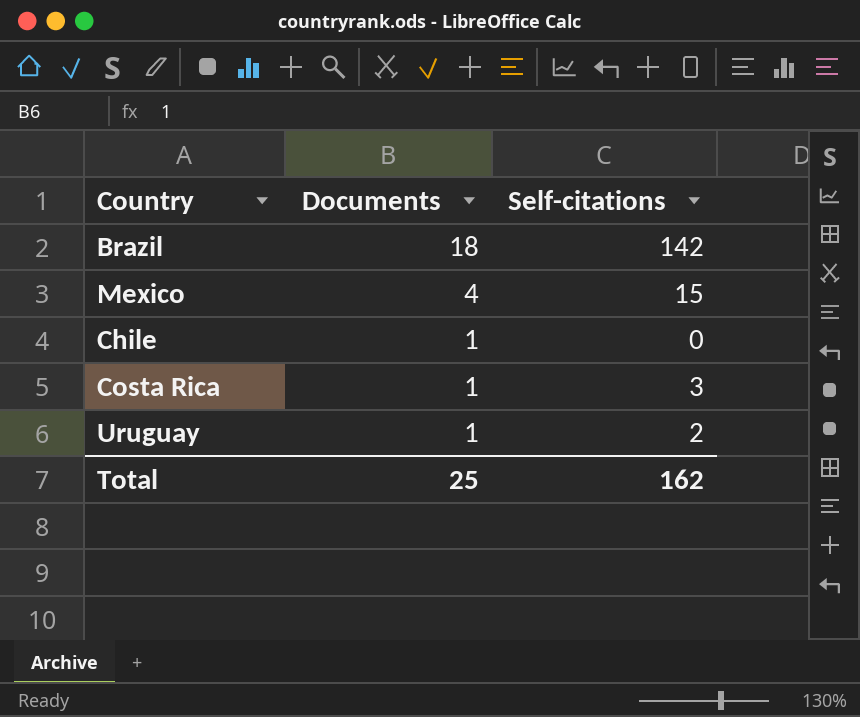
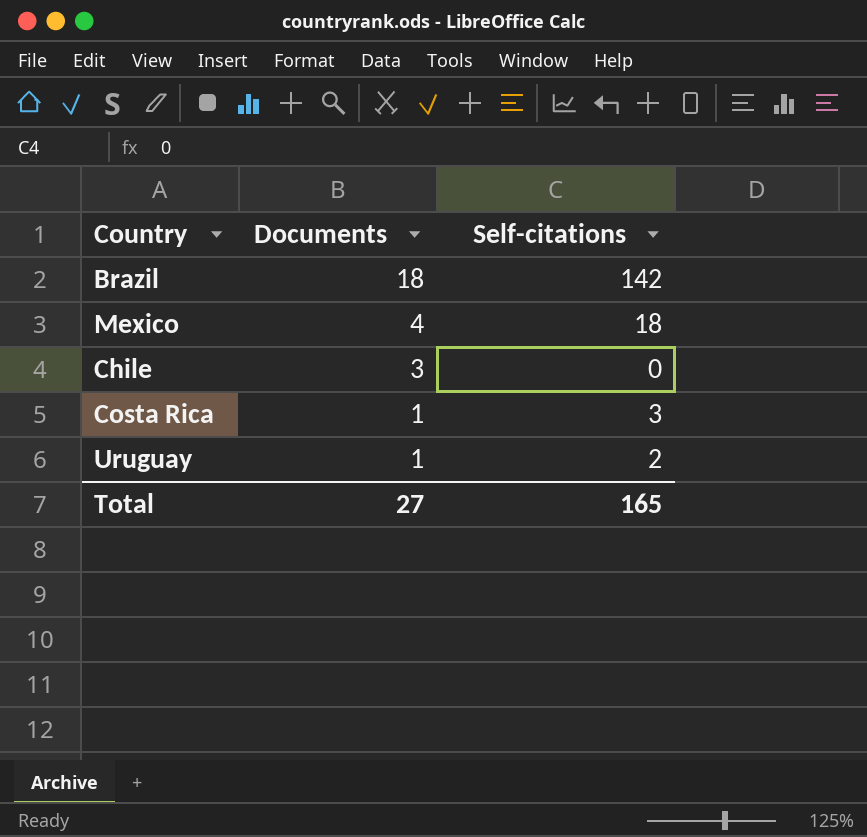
Mexico | Self-citations: 15 -> 18
Chile | Documents: 1 -> 3
Total | Documents: 25 -> 27
Total | Self-citations: 162 -> 165

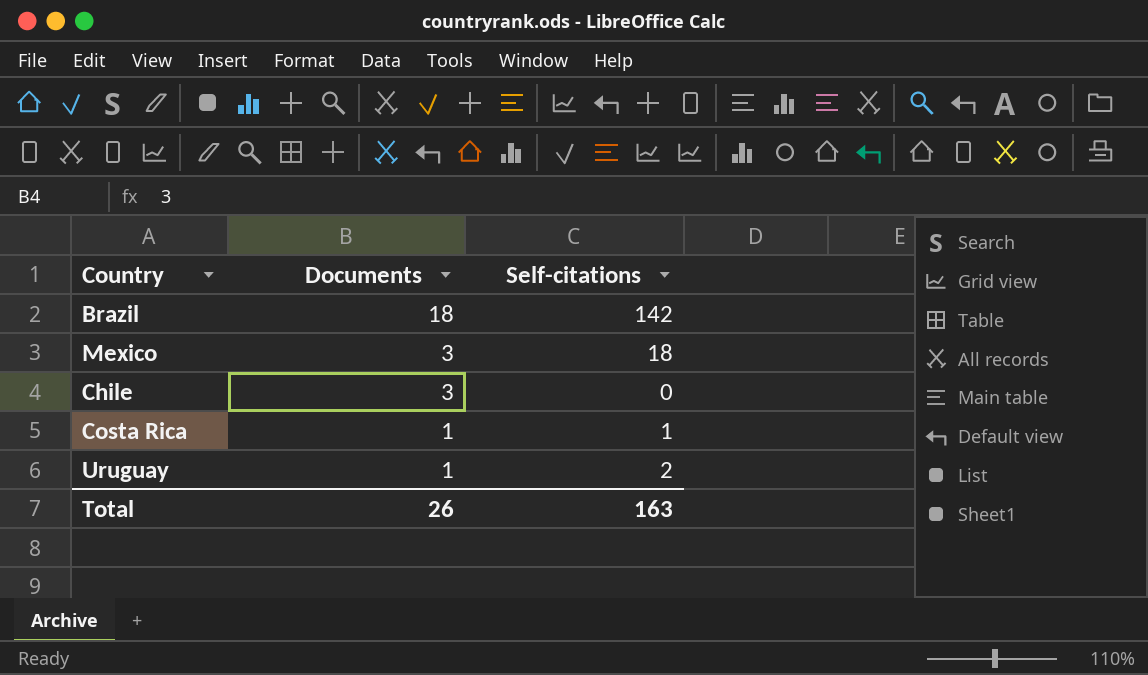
Mexico | Documents: 4 -> 3
Costa Rica | Self-citations: 3 -> 1
Total | Documents: 27 -> 26
Total | Self-citations: 165 -> 163

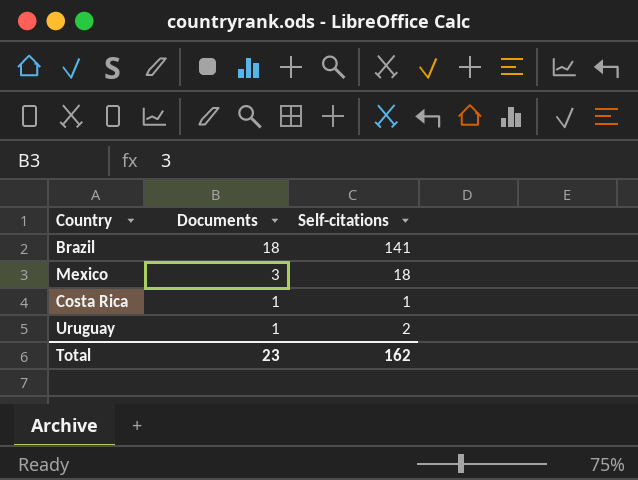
row Chile: 3 | 0 -> none
Brazil | Self-citations: 142 -> 141
Total | Documents: 26 -> 23
Total | Self-citations: 163 -> 162

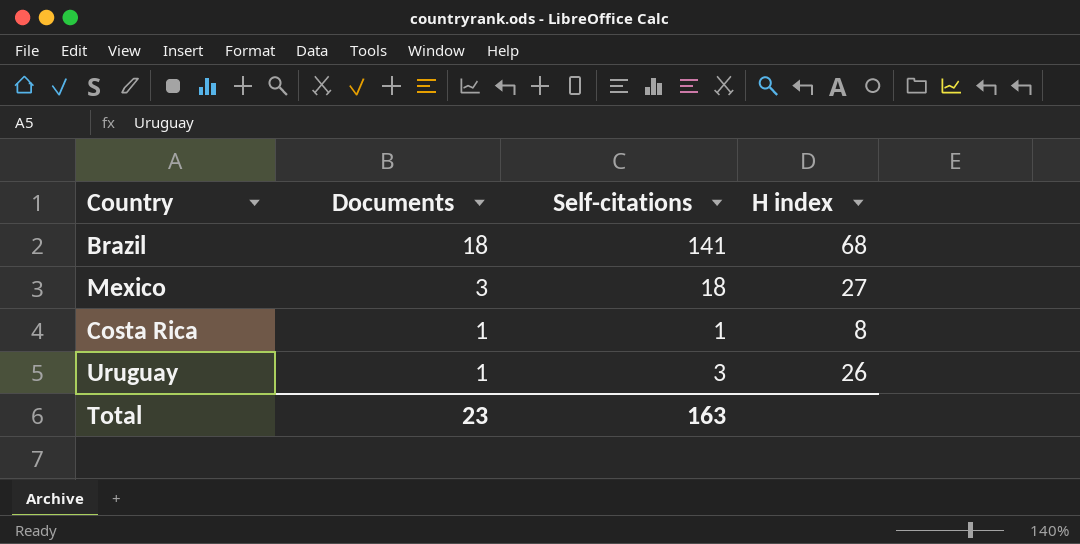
column H index | position: none -> 4
Uruguay | Self-citations: 2 -> 3
Total | Self-citations: 162 -> 163

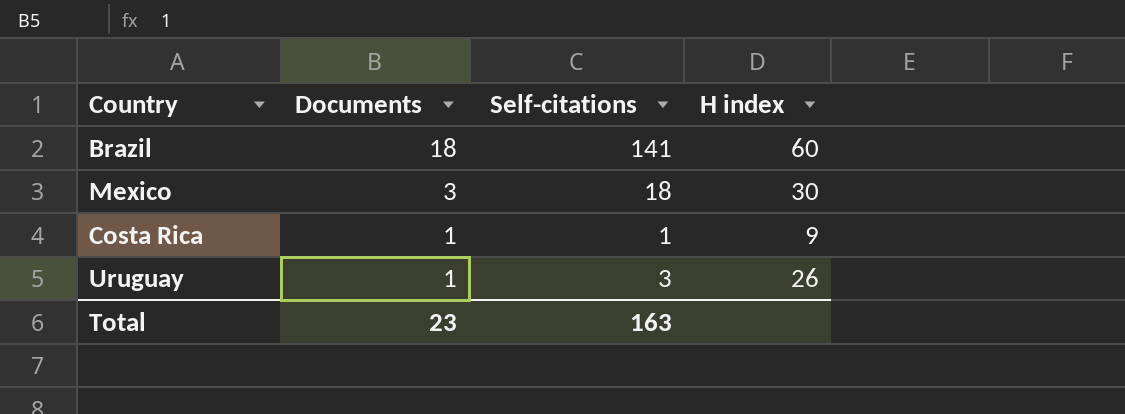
Brazil | H index: 68 -> 60
Mexico | H index: 27 -> 30
Costa Rica | H index: 8 -> 9

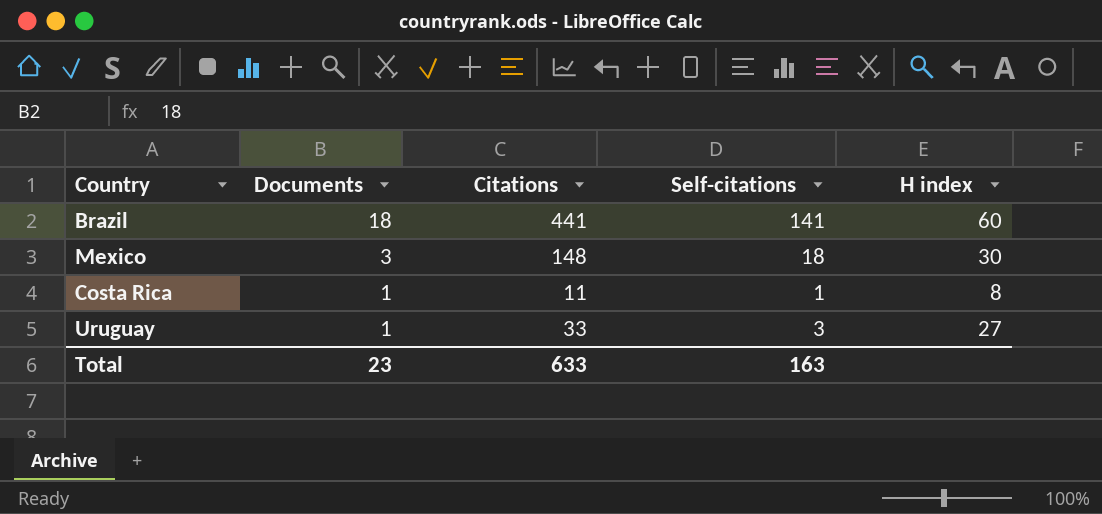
column Citations | position: none -> 3
Costa Rica | H index: 9 -> 8
Uruguay | H index: 26 -> 27

